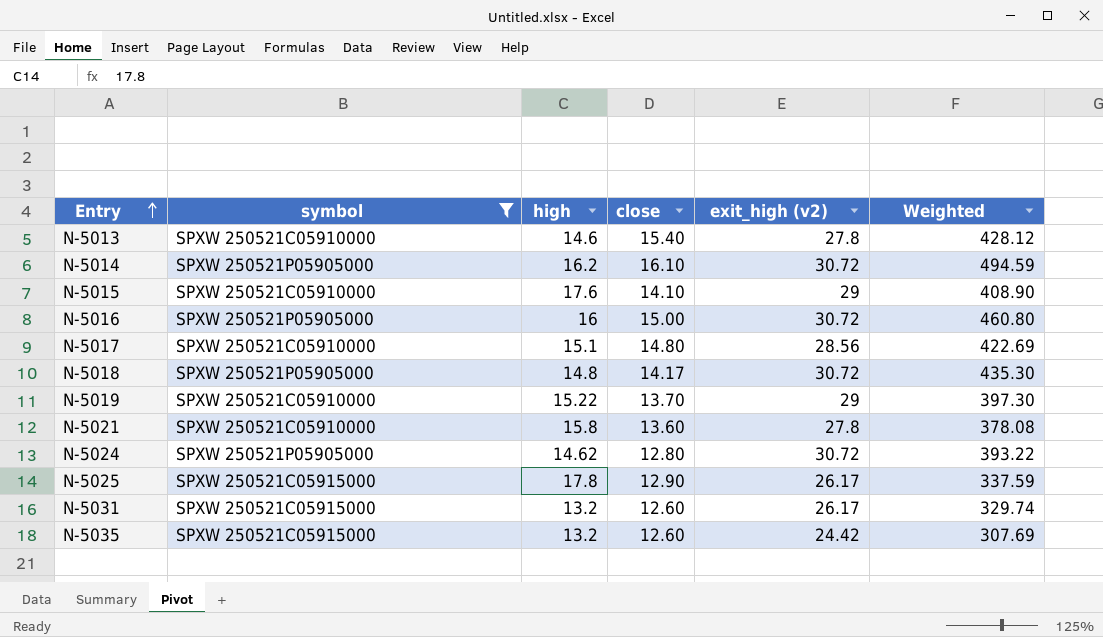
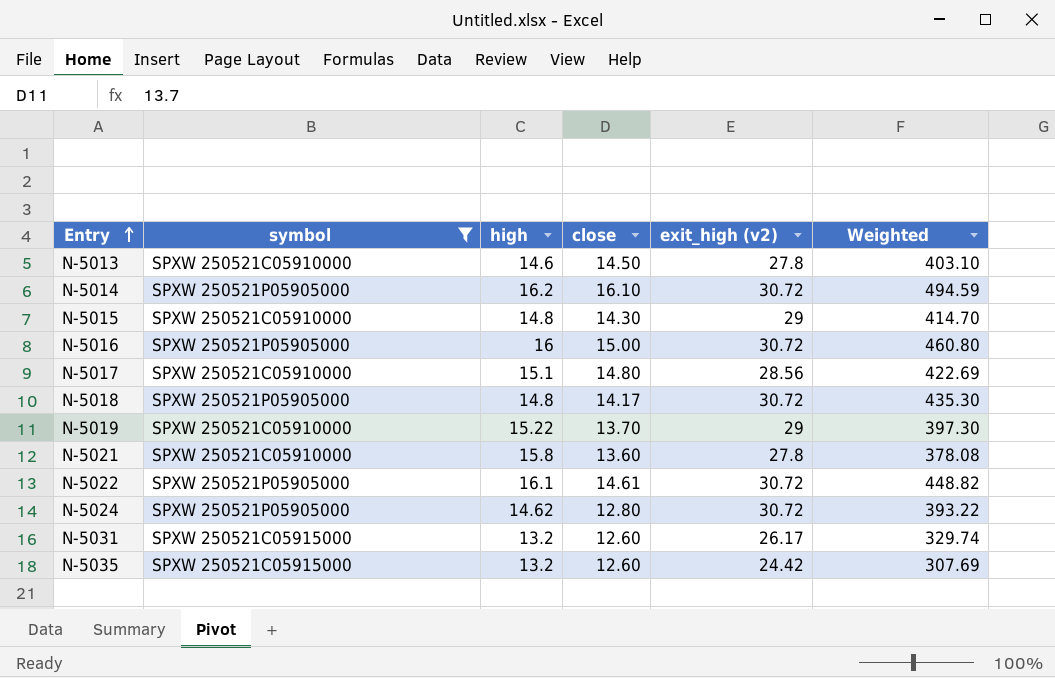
row N-5025: SPXW 250521C05915000 | 17.8 | 12.90 | 26.17 | 337.59 -> none
N-5013 | close: 15.40 -> 14.50
N-5013 | Weighted: 428.12 -> 403.10
N-5015 | high: 17.6 -> 14.8
N-5015 | close: 14.10 -> 14.30
N-5015 | Weighted: 408.90 -> 414.70
row N-5022: none -> SPXW 250521P05905000 | 16.1 | 14.61 | 30.72 | 448.82

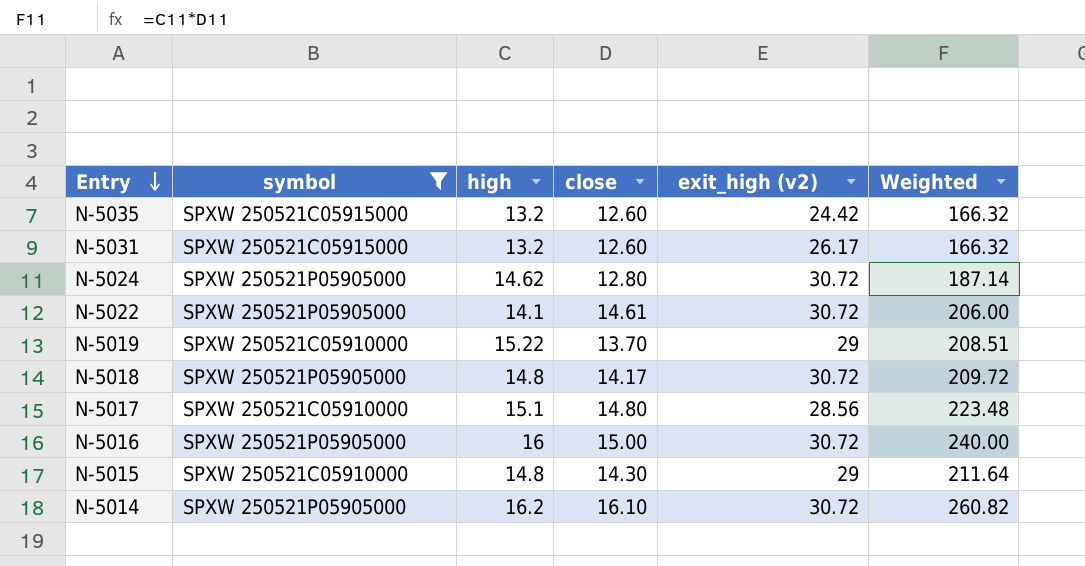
row order: Entry ascending -> Entry descending
column Weighted | formula: [close] * [exit_high (v2)] -> [high] * [close]
row N-5013: SPXW 250521C05910000 | 14.6 | 14.50 | 27.8 | 403.10 -> none
row N-5021: SPXW 250521C05910000 | 15.8 | 13.60 | 27.8 | 378.08 -> none
N-5022 | high: 16.1 -> 14.1

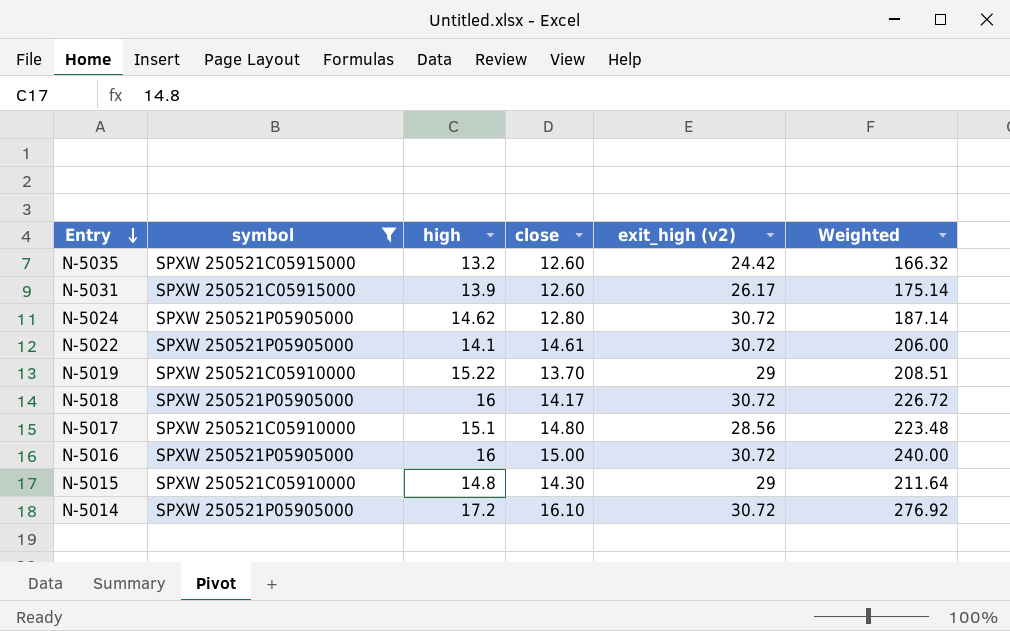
N-5031 | high: 13.2 -> 13.9
N-5031 | Weighted: 166.32 -> 175.14
N-5018 | high: 14.8 -> 16
N-5018 | Weighted: 209.72 -> 226.72
N-5014 | high: 16.2 -> 17.2
N-5014 | Weighted: 260.82 -> 276.92

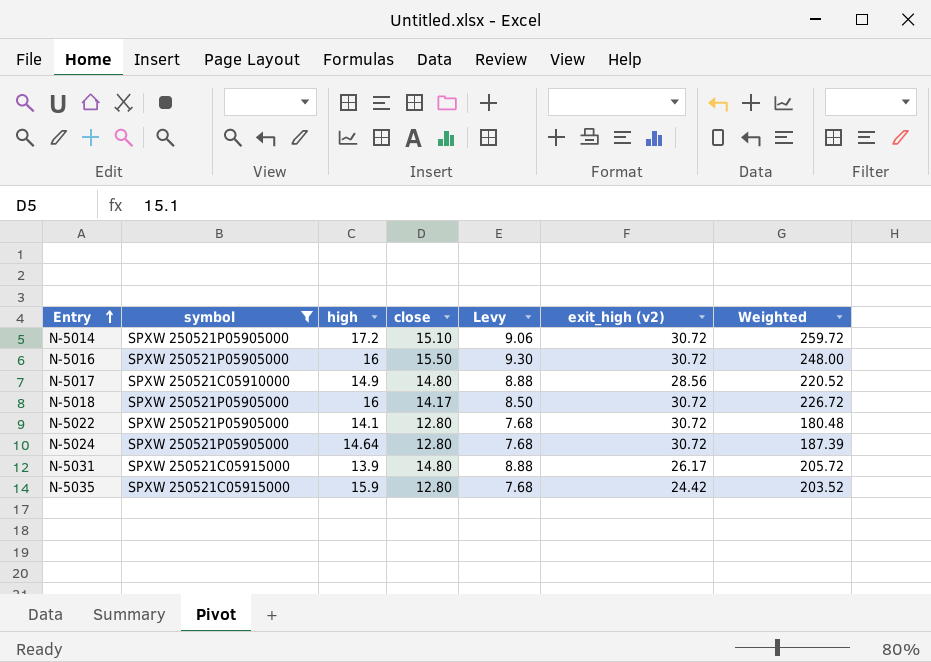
row order: Entry descending -> Entry ascending
column Levy | formula: none -> [close] * 0.6
row N-5019: SPXW 250521C05910000 | 15.22 | 13.70 | 29 | 208.51 -> none
row N-5015: SPXW 250521C05910000 | 14.8 | 14.30 | 29 | 211.64 -> none
N-5014 | close: 16.10 -> 15.10
N-5014 | Weighted: 276.92 -> 259.72
N-5016 | close: 15.00 -> 15.50
N-5016 | Weighted: 240.00 -> 248.00
N-5017 | high: 15.1 -> 14.9
N-5017 | Weighted: 223.48 -> 220.52
N-5022 | close: 14.61 -> 12.80
N-5022 | Weighted: 206.00 -> 180.48
N-5024 | high: 14.62 -> 14.64
N-5024 | Weighted: 187.14 -> 187.39
N-5031 | close: 12.60 -> 14.80
N-5031 | Weighted: 175.14 -> 205.72
N-5035 | high: 13.2 -> 15.9
N-5035 | close: 12.60 -> 12.80
N-5035 | Weighted: 166.32 -> 203.52

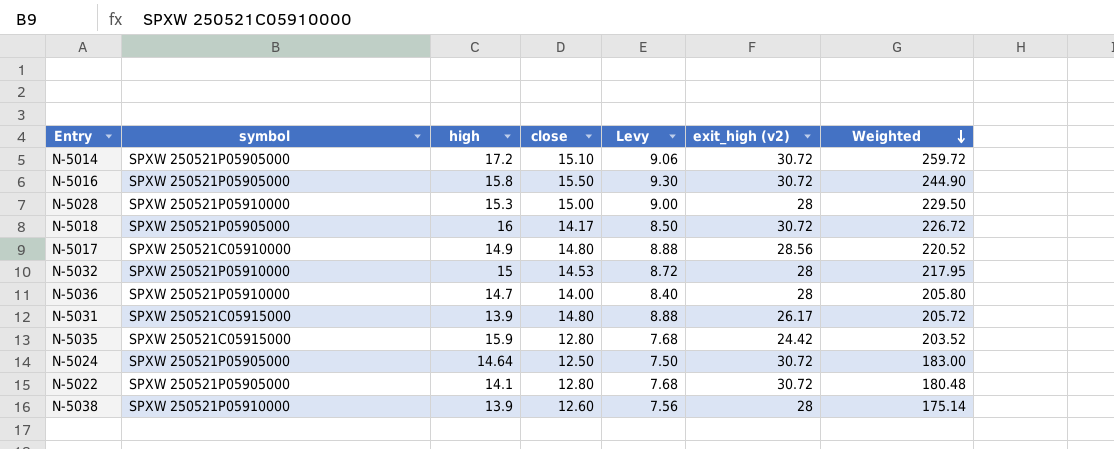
filter: symbol != SPXW 250521P05910000 -> none
row order: Entry ascending -> Weighted descending
N-5016 | high: 16 -> 15.8
N-5016 | Weighted: 248.00 -> 244.90
N-5024 | close: 12.80 -> 12.50
N-5024 | Levy: 7.68 -> 7.50
N-5024 | Weighted: 187.39 -> 183.00

